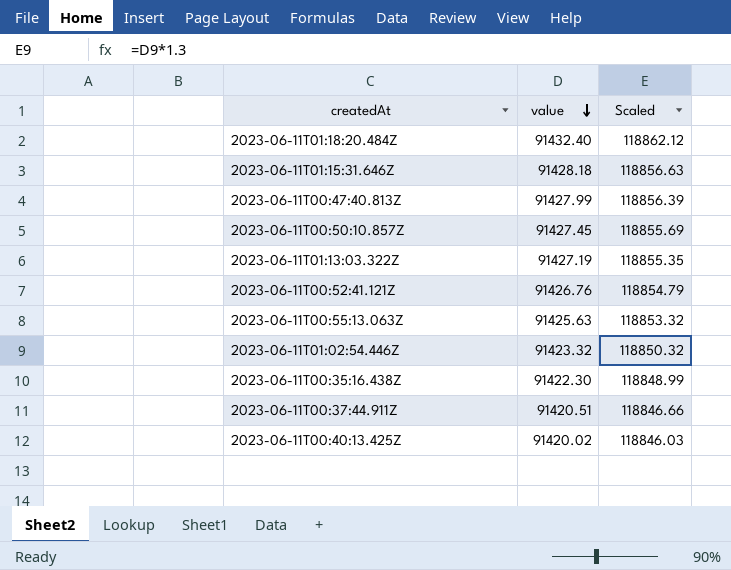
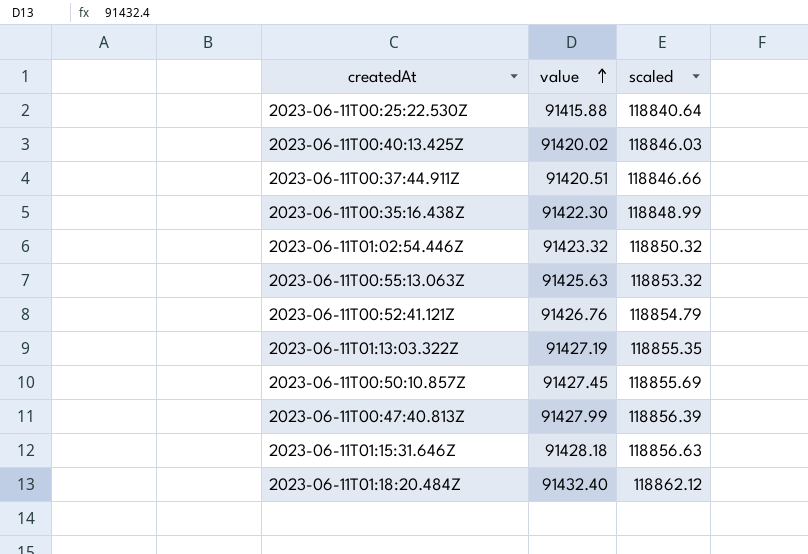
row order: value descending -> value ascending
column name: Scaled -> scaled
row 2023-06-11T00:25:22.530Z: none -> 91415.88 | 118840.64

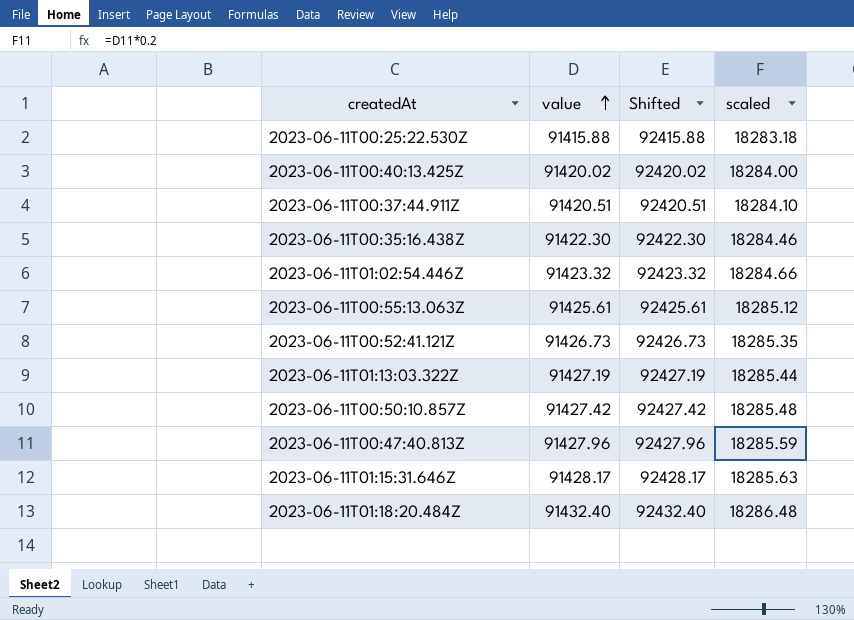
column Shifted | formula: none -> [value] + 1000
column scaled | formula: [value] * 1.3 -> [value] * 0.2
2023-06-11T00:55:13.063Z | value: 91425.63 -> 91425.61
2023-06-11T00:52:41.121Z | value: 91426.76 -> 91426.73
2023-06-11T00:50:10.857Z | value: 91427.45 -> 91427.42
2023-06-11T00:47:40.813Z | value: 91427.99 -> 91427.96
2023-06-11T01:15:31.646Z | value: 91428.18 -> 91428.17

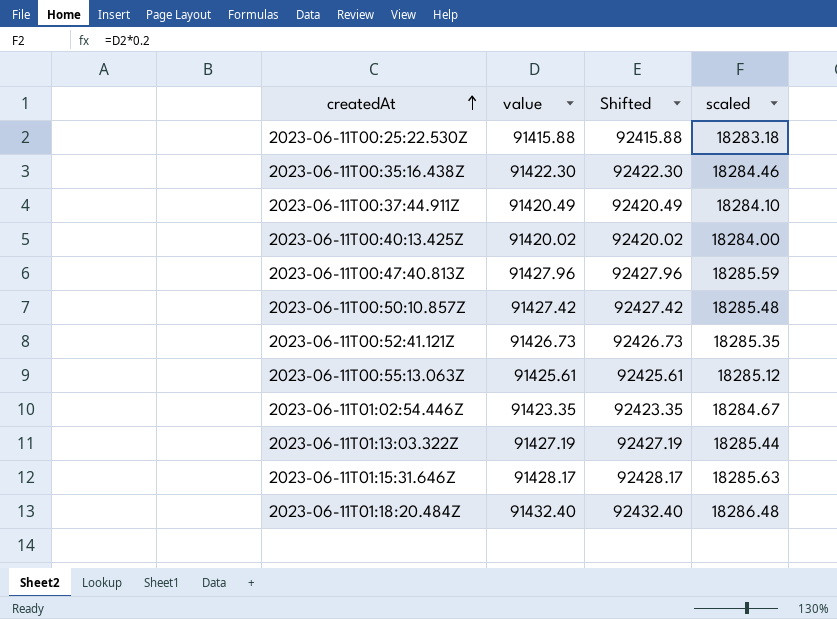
row order: value ascending -> createdAt ascending
2023-06-11T00:37:44.911Z | value: 91420.51 -> 91420.49
2023-06-11T00:37:44.911Z | Shifted: 92420.51 -> 92420.49
2023-06-11T01:02:54.446Z | value: 91423.32 -> 91423.35
2023-06-11T01:02:54.446Z | Shifted: 92423.32 -> 92423.35
2023-06-11T01:02:54.446Z | scaled: 18284.66 -> 18284.67

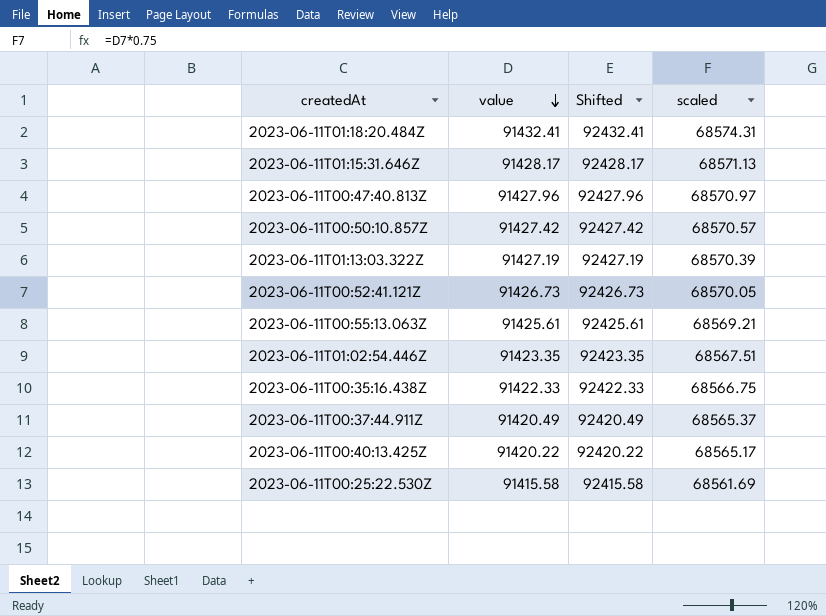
row order: createdAt ascending -> value descending
column scaled | formula: [value] * 0.2 -> [value] * 0.75
2023-06-11T01:18:20.484Z | value: 91432.40 -> 91432.41
2023-06-11T01:18:20.484Z | Shifted: 92432.40 -> 92432.41
2023-06-11T00:35:16.438Z | value: 91422.30 -> 91422.33
2023-06-11T00:35:16.438Z | Shifted: 92422.30 -> 92422.33
2023-06-11T00:40:13.425Z | value: 91420.02 -> 91420.22
2023-06-11T00:40:13.425Z | Shifted: 92420.02 -> 92420.22
2023-06-11T00:25:22.530Z | value: 91415.88 -> 91415.58
2023-06-11T00:25:22.530Z | Shifted: 92415.88 -> 92415.58

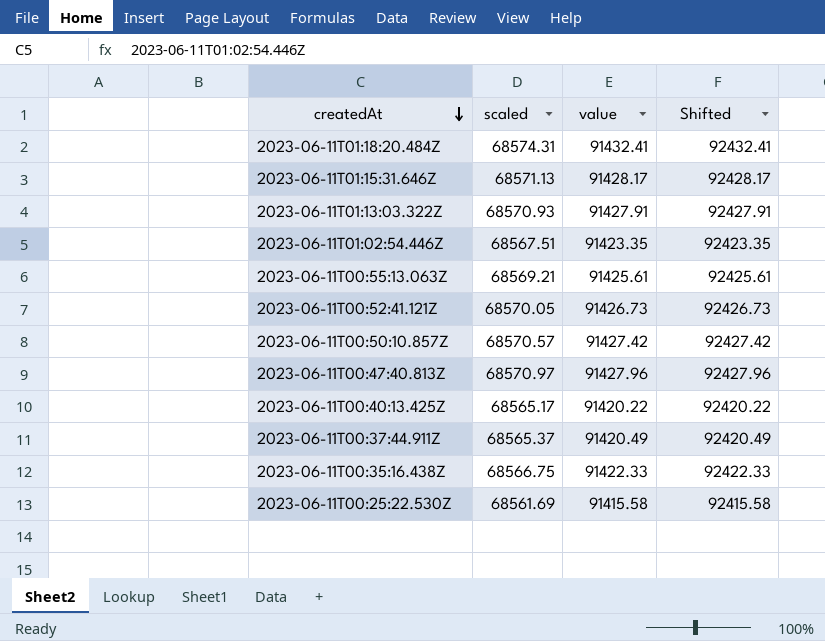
row order: value descending -> createdAt descending
column scaled | position: 4 -> 2
2023-06-11T01:13:03.322Z | scaled: 68570.39 -> 68570.93
2023-06-11T01:13:03.322Z | value: 91427.19 -> 91427.91
2023-06-11T01:13:03.322Z | Shifted: 92427.19 -> 92427.91

